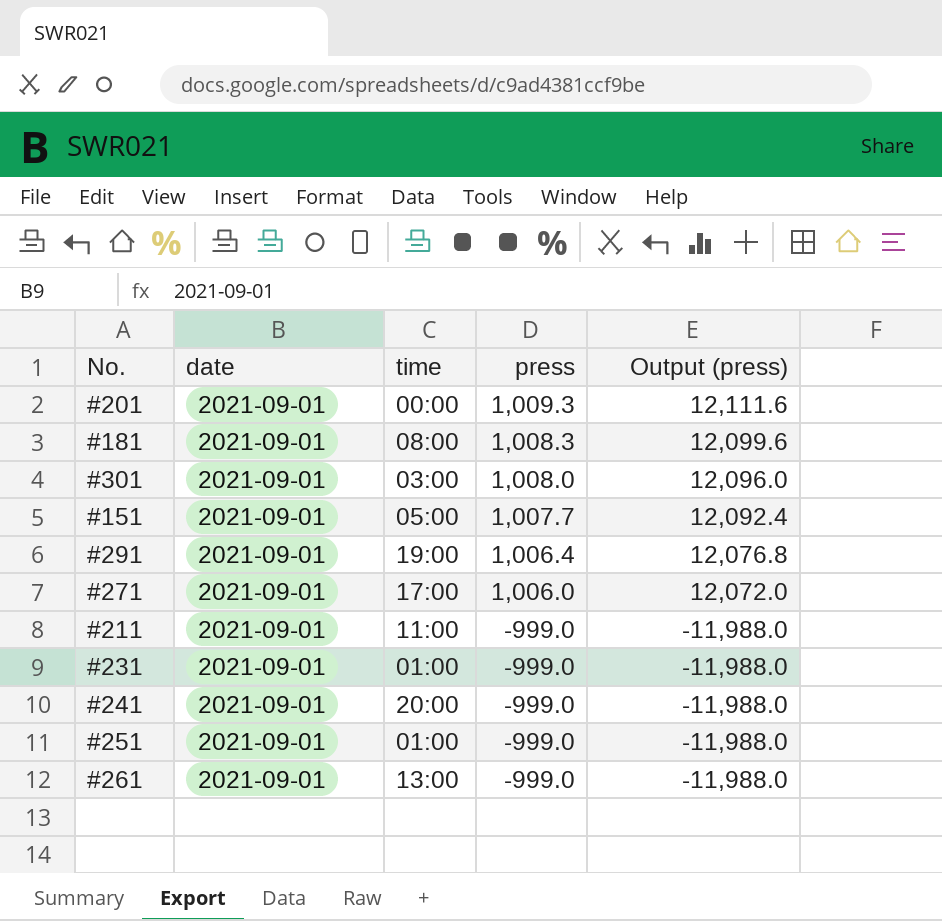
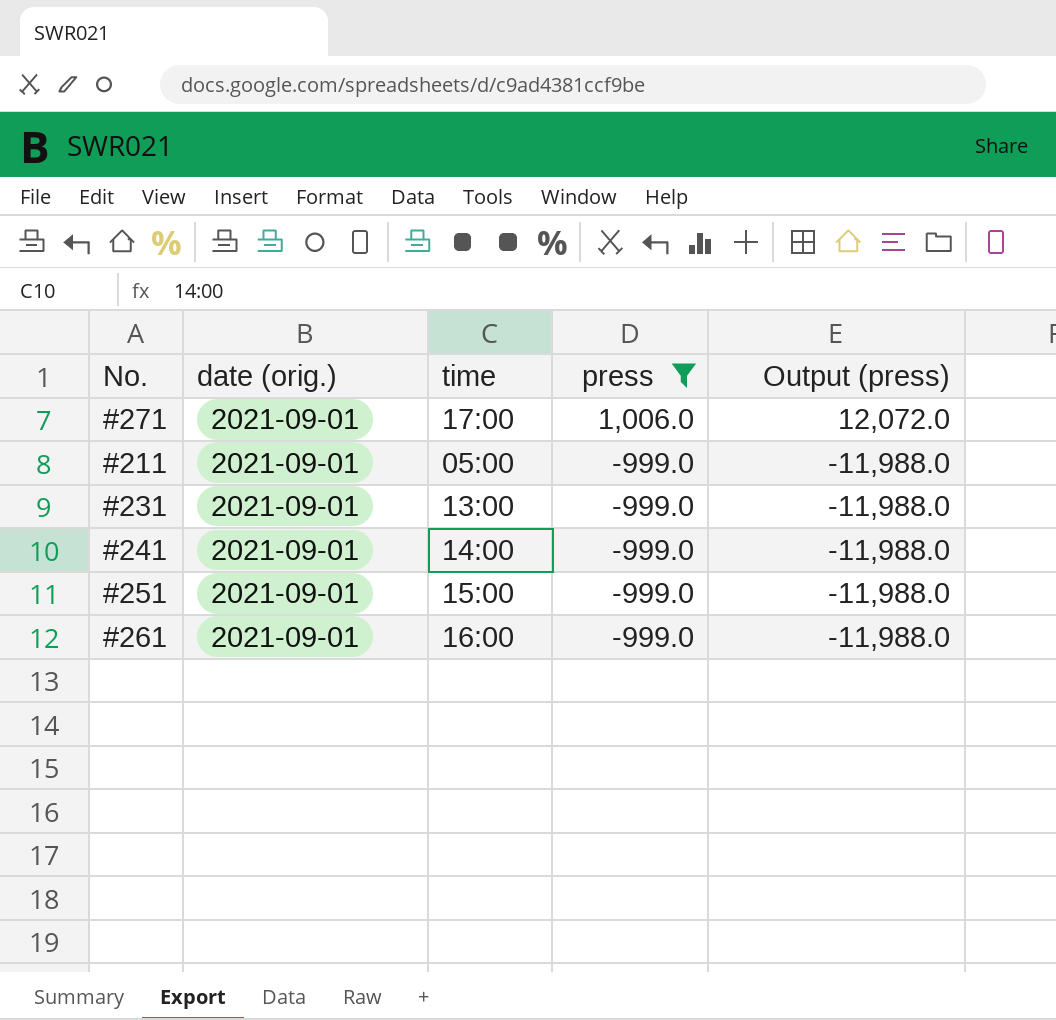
filter: none -> press <= 1,006.0
column name: date -> date (orig.)
#211 | time: 11:00 -> 05:00
#231 | time: 01:00 -> 13:00
#241 | time: 20:00 -> 14:00
#251 | time: 01:00 -> 15:00
#261 | time: 13:00 -> 16:00

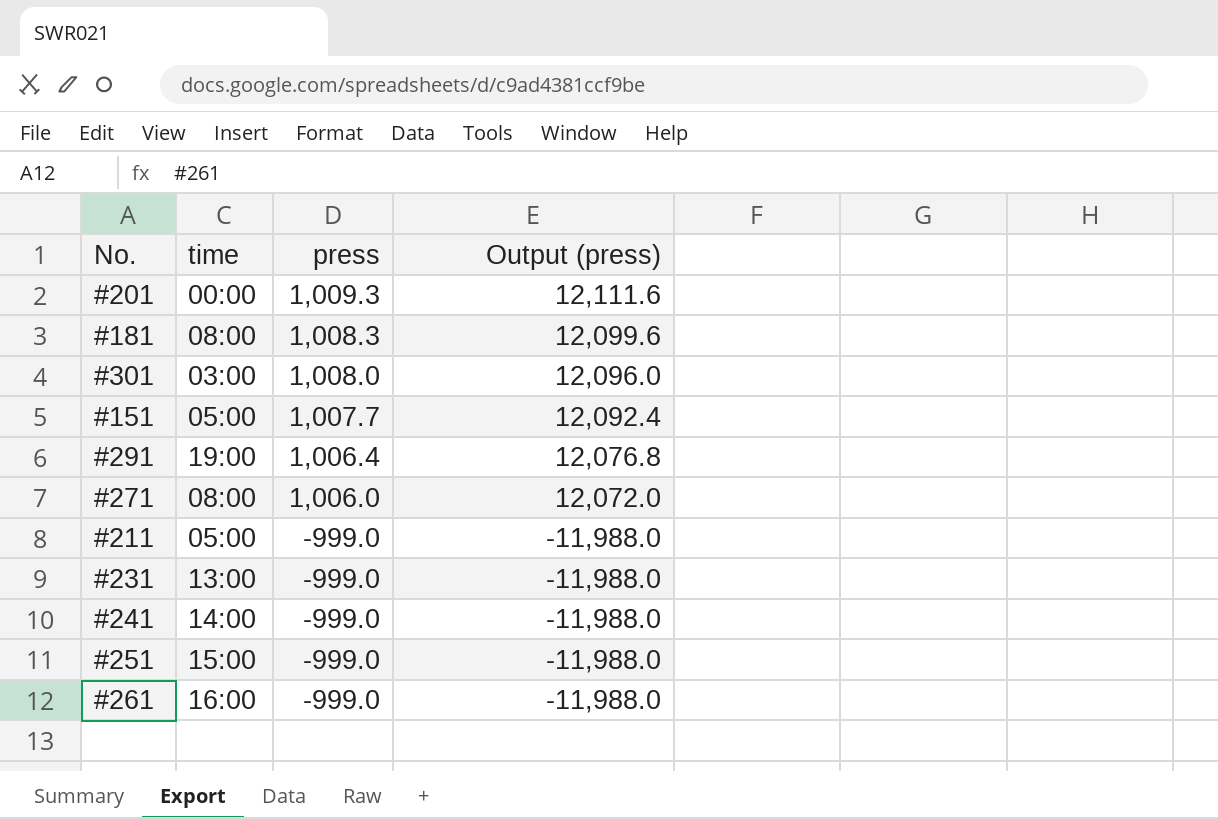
filter: press <= 1,006.0 -> none
column date (orig.) | position: 2 -> none
#271 | time: 17:00 -> 08:00

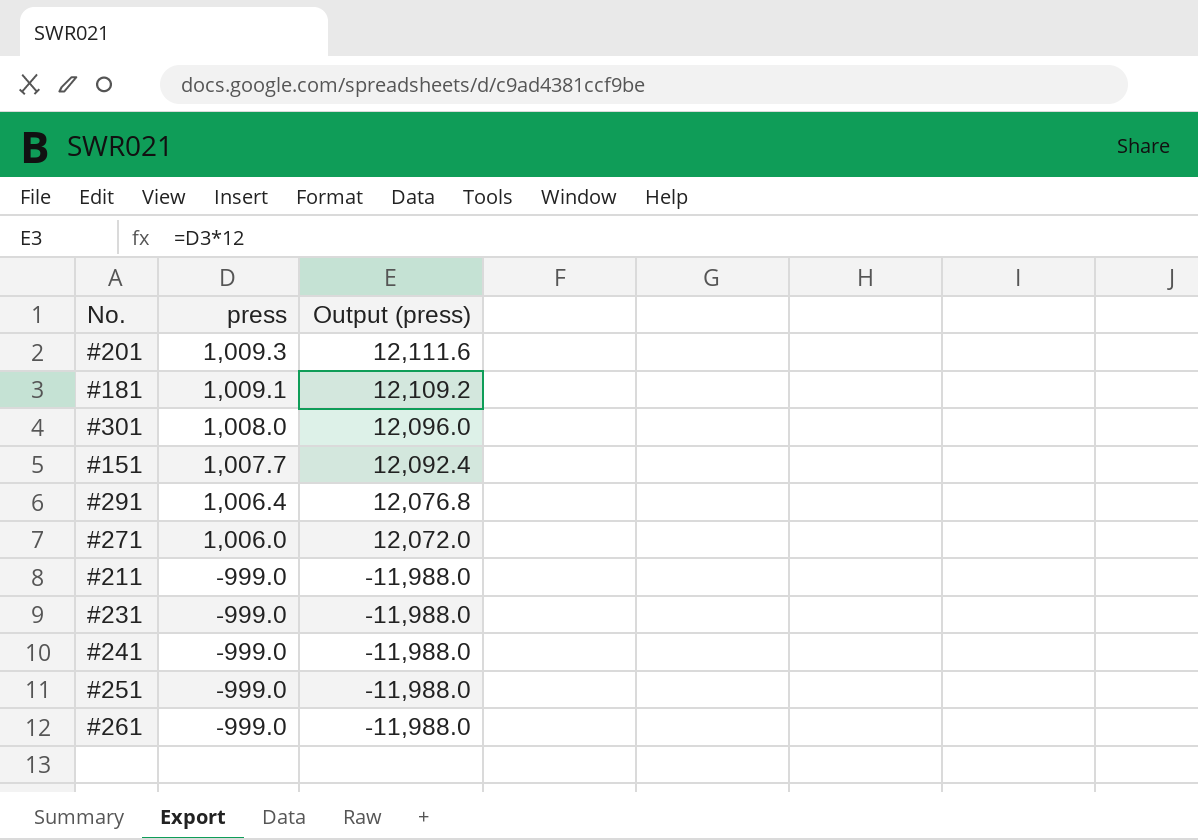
column time | position: 2 -> none
#181 | press: 1,008.3 -> 1,009.1
#181 | Output (press): 12,099.6 -> 12,109.2

